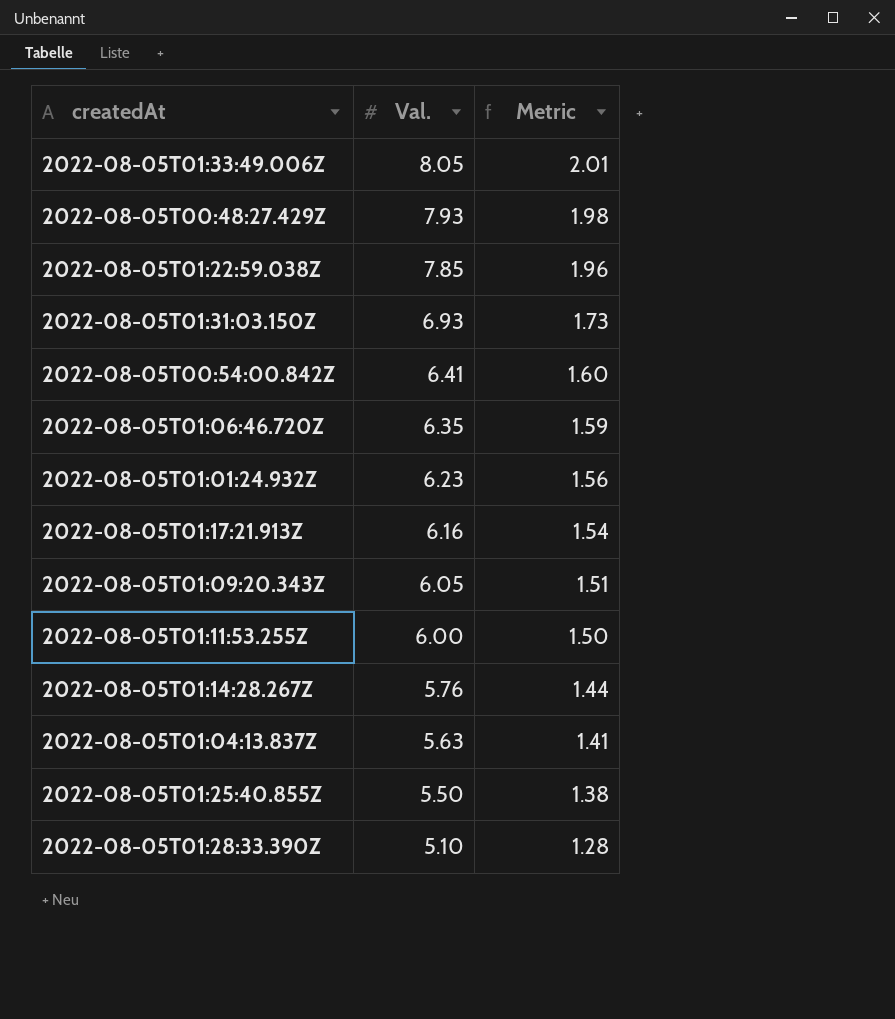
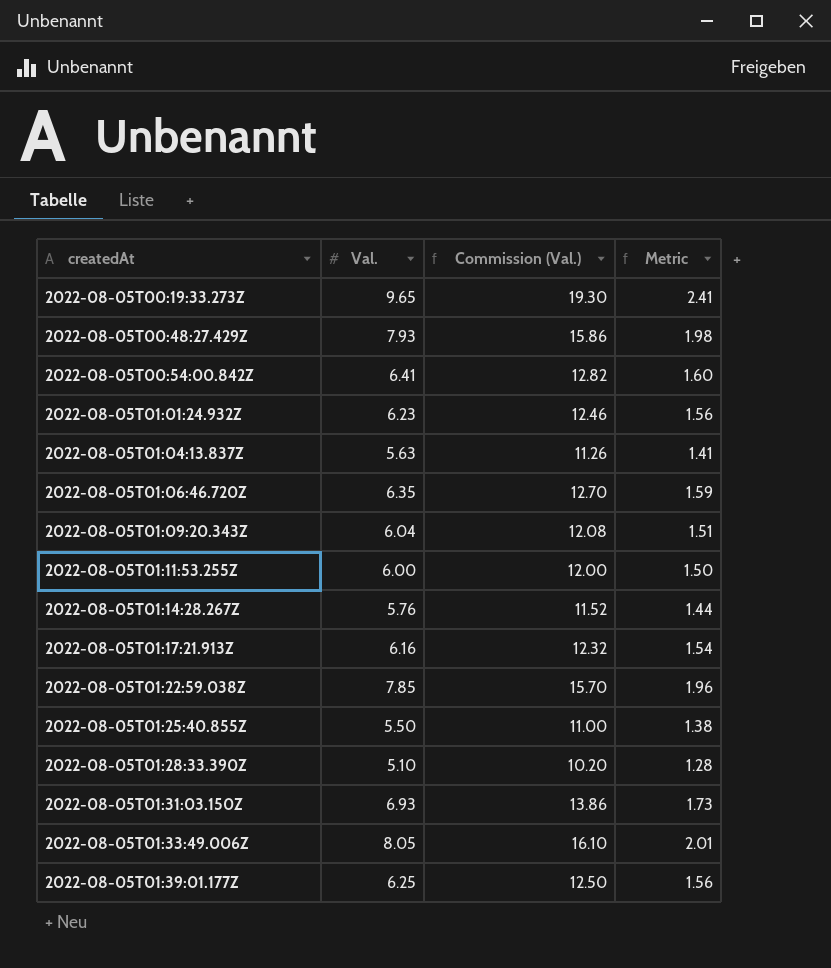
row order: Val. descending -> createdAt ascending
column Commission (Val.) | formula: none -> [Val.] * 2
row 2022-08-05T00:19:33.273Z: none -> 9.65 | 19.30 | 2.41
2022-08-05T01:09:20.343Z | Val.: 6.05 -> 6.04
row 2022-08-05T01:39:01.177Z: none -> 6.25 | 12.50 | 1.56

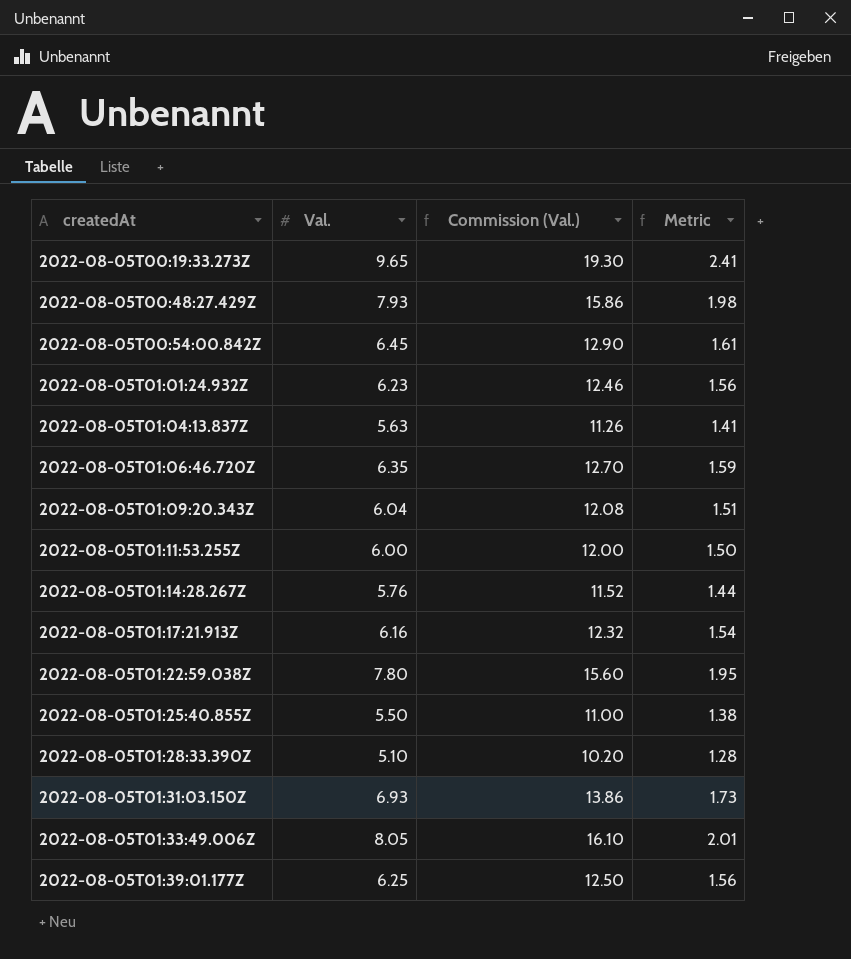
2022-08-05T00:54:00.842Z | Val.: 6.41 -> 6.45
2022-08-05T00:54:00.842Z | Commission (Val.): 12.82 -> 12.90
2022-08-05T00:54:00.842Z | Metric: 1.60 -> 1.61
2022-08-05T01:22:59.038Z | Val.: 7.85 -> 7.80
2022-08-05T01:22:59.038Z | Commission (Val.): 15.70 -> 15.60
2022-08-05T01:22:59.038Z | Metric: 1.96 -> 1.95

